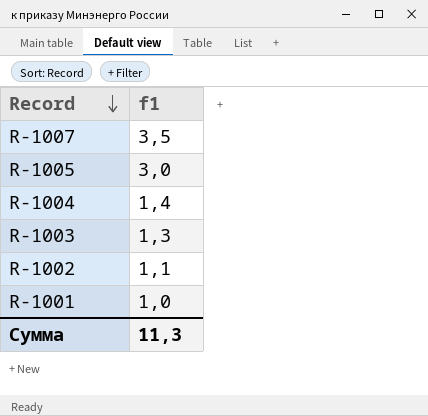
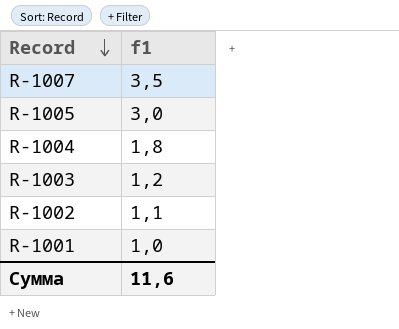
R-1004 | f1: 1,4 -> 1,8
R-1003 | f1: 1,3 -> 1,2
Сумма | f1: 11,3 -> 11,6

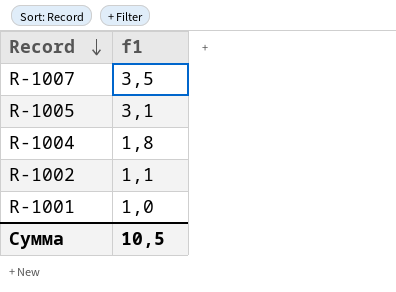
row R-1003: 1,2 -> none
R-1005 | f1: 3,0 -> 3,1
Сумма | f1: 11,6 -> 10,5

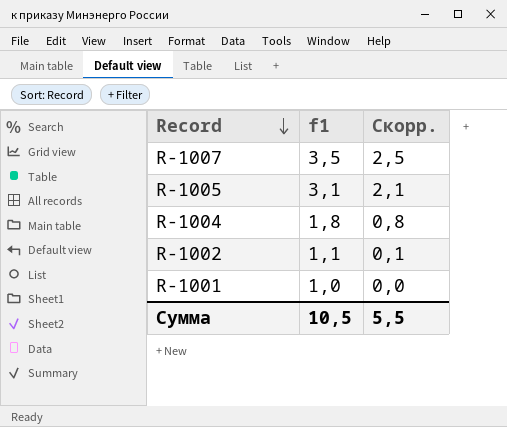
column Скорр. | formula: none -> [f1] - 1

